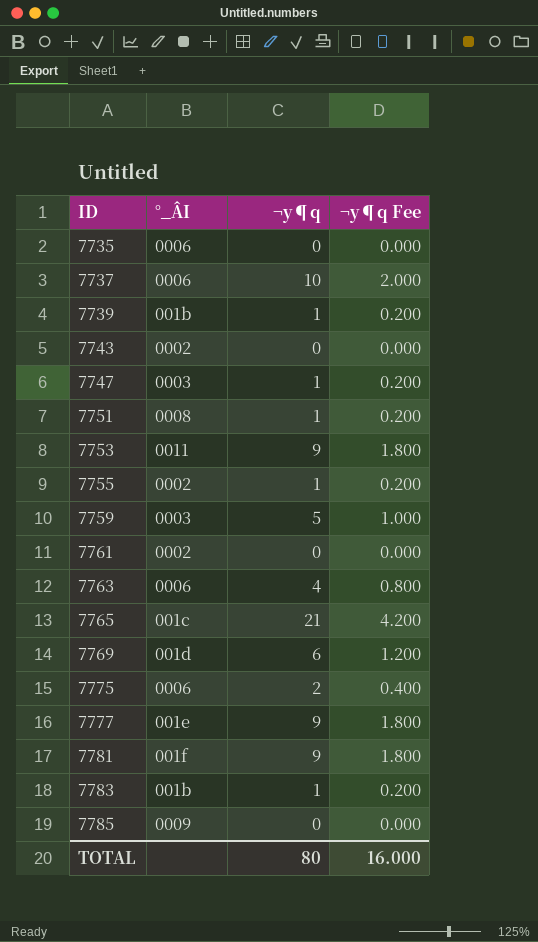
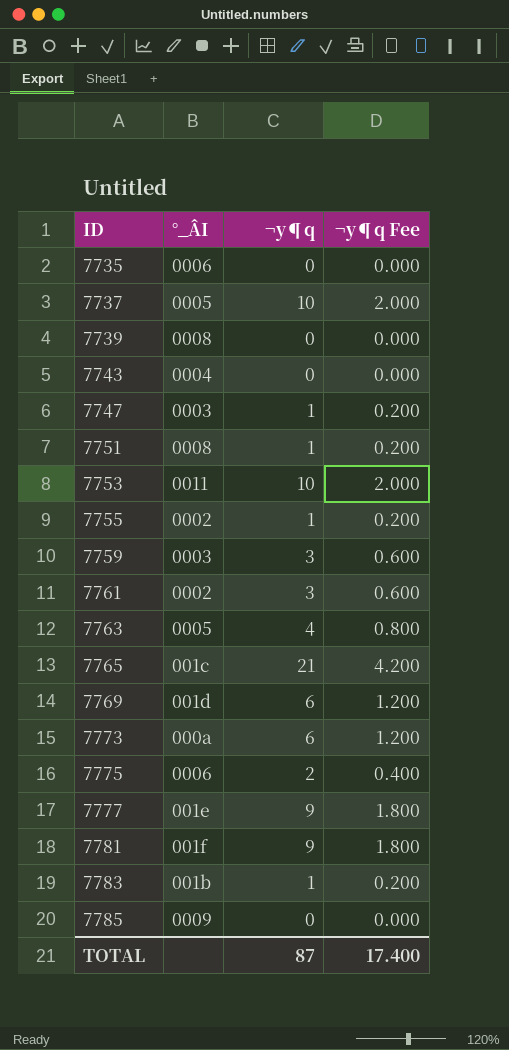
7737 | °_ÂI: 0006 -> 0005
7739 | °_ÂI: 001b -> 0008
7739 | ¬y¶q: 1 -> 0
7739 | ¬y¶q Fee: 0.200 -> 0.000
7743 | °_ÂI: 0002 -> 0004
7753 | ¬y¶q: 9 -> 10
7753 | ¬y¶q Fee: 1.800 -> 2.000
7759 | ¬y¶q: 5 -> 3
7759 | ¬y¶q Fee: 1.000 -> 0.600
7761 | ¬y¶q: 0 -> 3
7761 | ¬y¶q Fee: 0.000 -> 0.600
7763 | °_ÂI: 0006 -> 0005
row 7773: none -> 000a | 6 | 1.200
TOTAL | ¬y¶q: 80 -> 87
TOTAL | ¬y¶q Fee: 16.000 -> 17.400

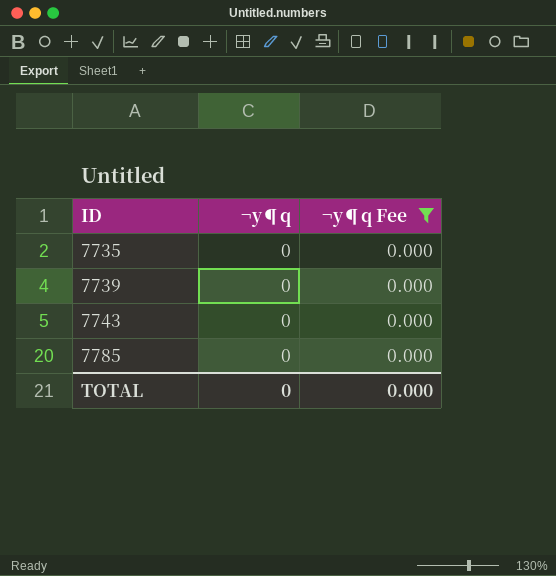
filter: none -> ¬y¶q Fee = 0.000
column °_ÂI | position: 2 -> none
TOTAL | ¬y¶q: 87 -> 0
TOTAL | ¬y¶q Fee: 17.400 -> 0.000

